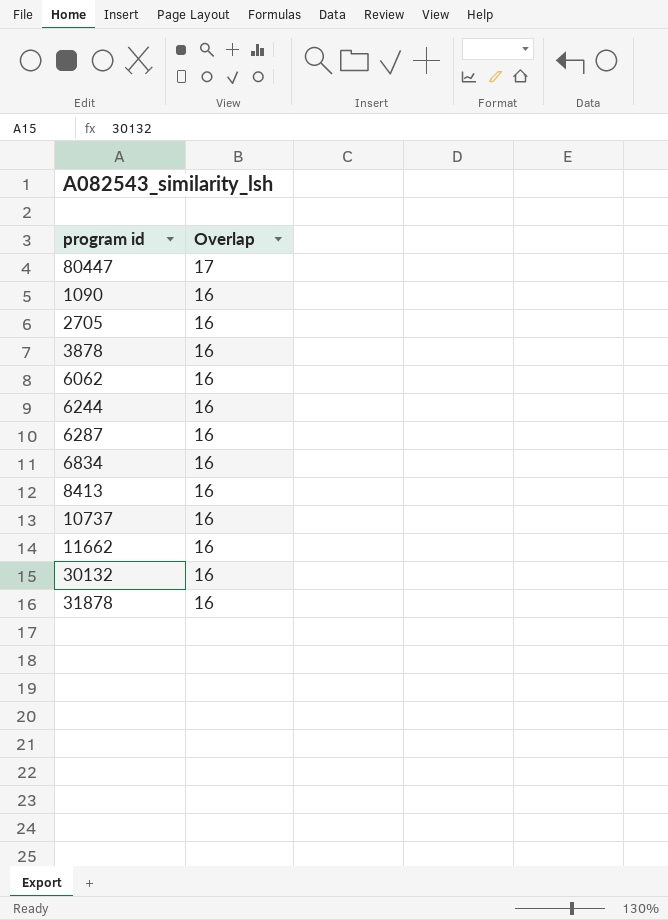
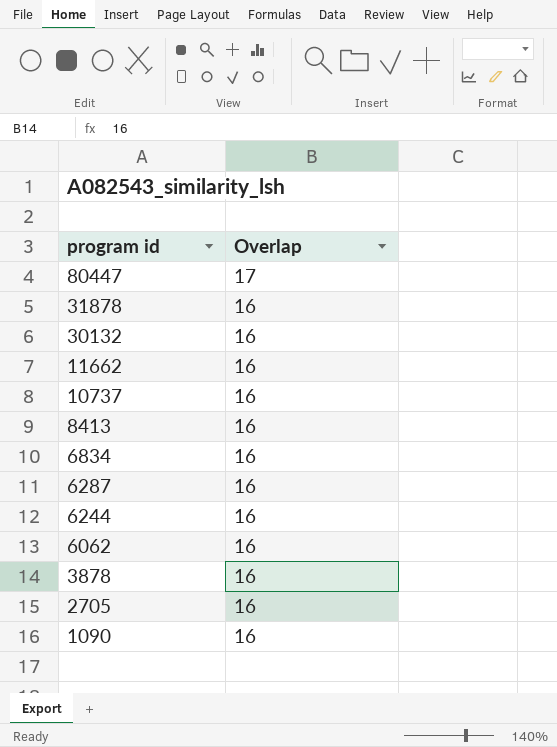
row order: Overlap descending -> program id descending

